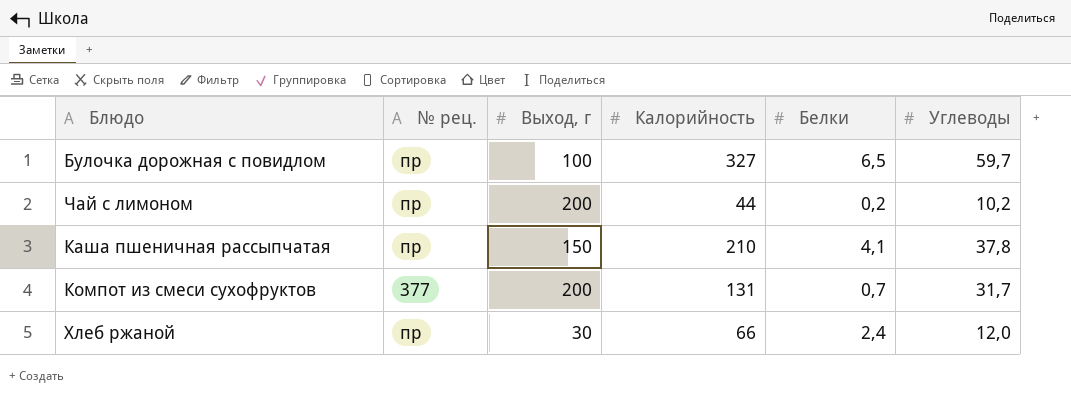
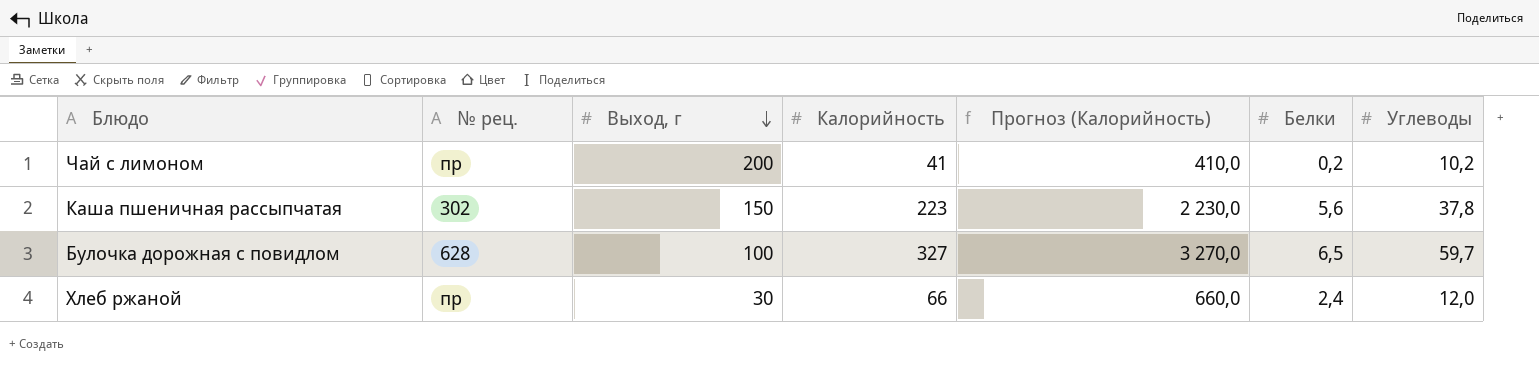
row order: none -> Выход, г descending
column Прогноз (Калорийность) | formula: none -> [Калорийность] * 10
row Компот из смеси сухофруктов: 377 | 200 | 131 | 0,7 | 31,7 -> none
Чай с лимоном | Калорийность: 44 -> 41
Каша пшеничная рассыпчатая | № рец.: пр -> 302
Каша пшеничная рассыпчатая | Калорийность: 210 -> 223
Каша пшеничная рассыпчатая | Белки: 4,1 -> 5,6
Булочка дорожная с повидлом | № рец.: пр -> 628

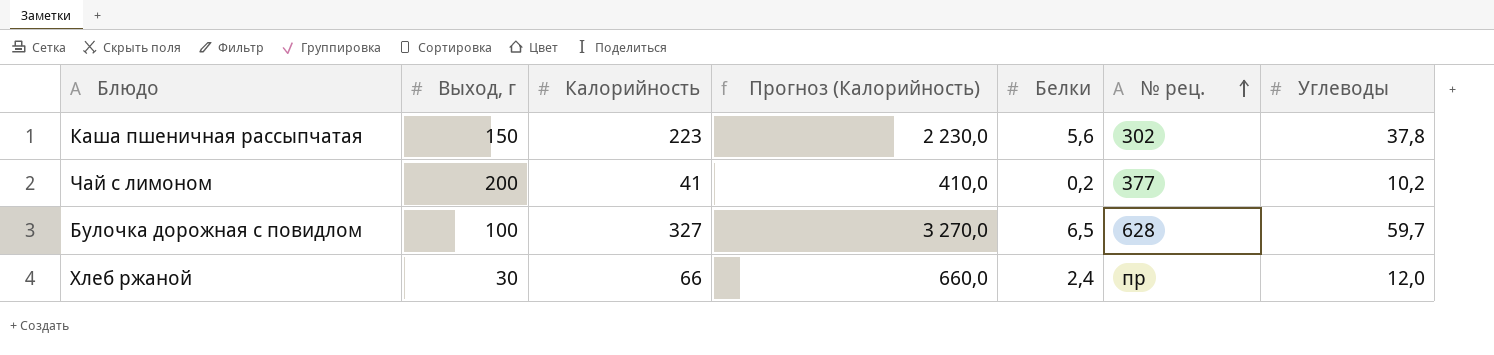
row order: Выход, г descending -> № рец. ascending
column № рец. | position: 2 -> 6
Чай с лимоном | № рец.: пр -> 377

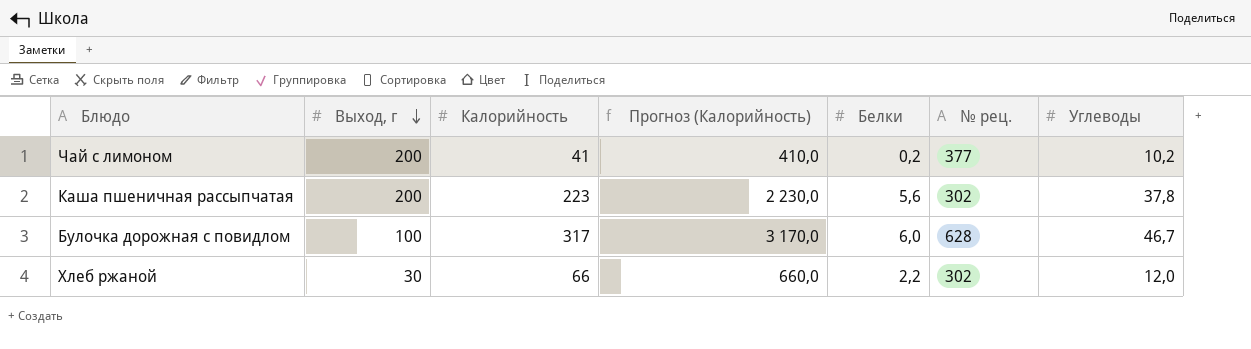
row order: № рец. ascending -> Выход, г descending
Каша пшеничная рассыпчатая | Выход, г: 150 -> 200
Булочка дорожная с повидлом | Калорийность: 327 -> 317
Булочка дорожная с повидлом | Прогноз (Калорийность): 3 270,0 -> 3 170,0
Булочка дорожная с повидлом | Белки: 6,5 -> 6,0
Булочка дорожная с повидлом | Углеводы: 59,7 -> 46,7
Хлеб ржаной | Белки: 2,4 -> 2,2
Хлеб ржаной | № рец.: пр -> 302

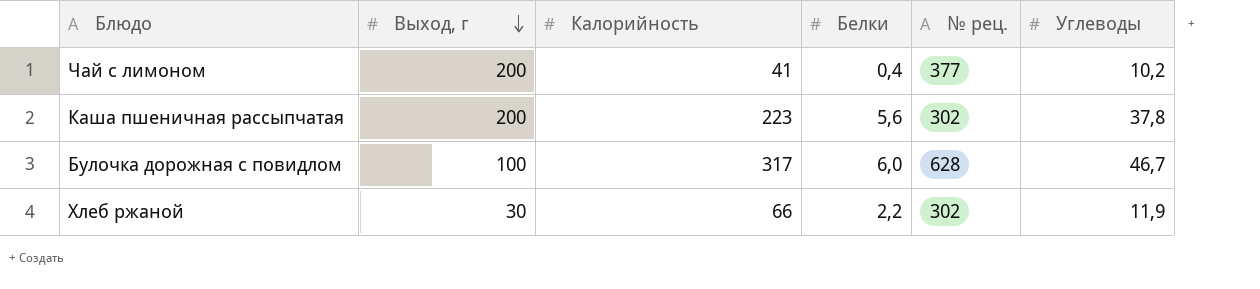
column Прогноз (Калорийность) | formula: [Калорийность] * 10 -> none
Чай с лимоном | Белки: 0,2 -> 0,4
Хлеб ржаной | Углеводы: 12,0 -> 11,9

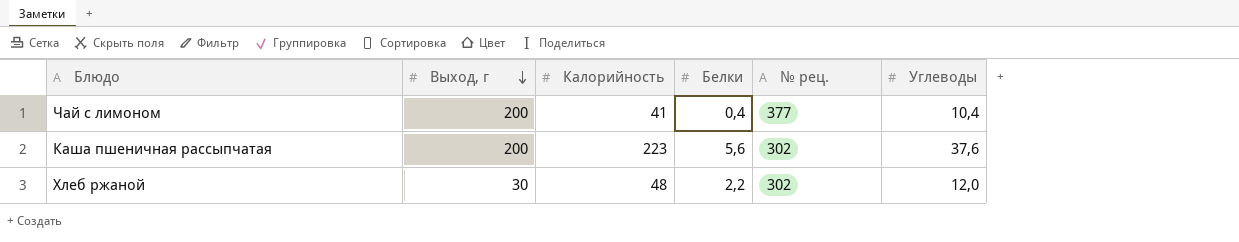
row Булочка дорожная с повидлом: 100 | 317 | 6,0 | 628 | 46,7 -> none
Чай с лимоном | Углеводы: 10,2 -> 10,4
Каша пшеничная рассыпчатая | Углеводы: 37,8 -> 37,6
Хлеб ржаной | Калорийность: 66 -> 48
Хлеб ржаной | Углеводы: 11,9 -> 12,0

